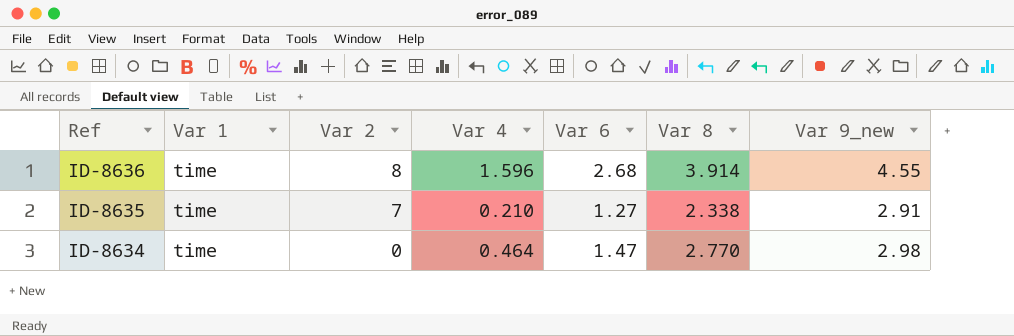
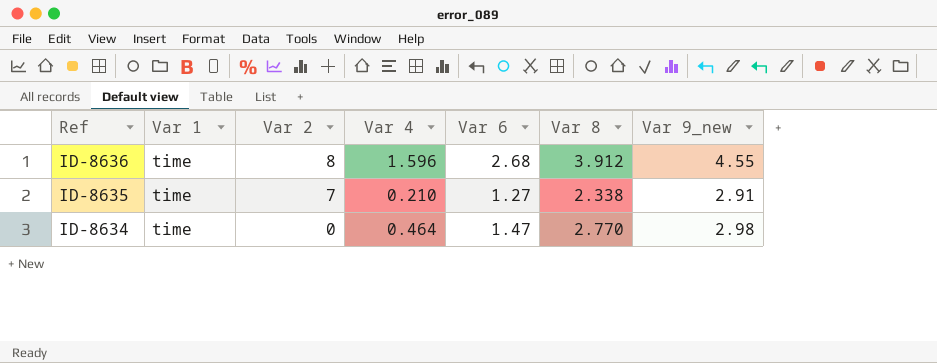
ID-8636 | Var 8: 3.914 -> 3.912

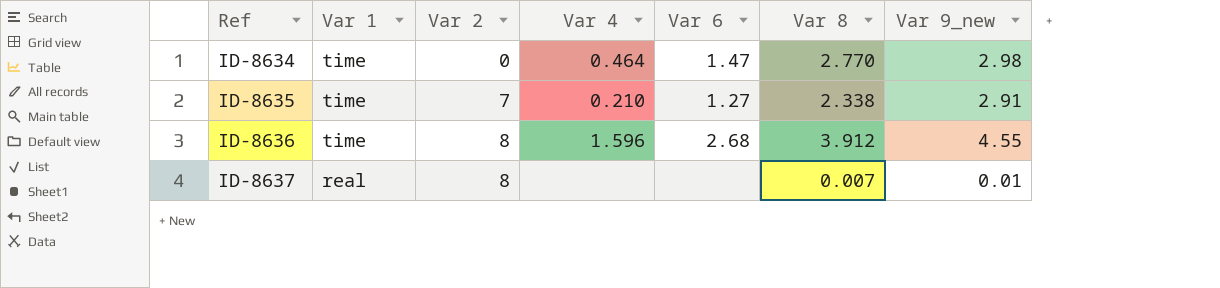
row order: Ref descending -> Ref ascending
row ID-8637: none -> real | 8 | none | none | 0.007 | 0.01

